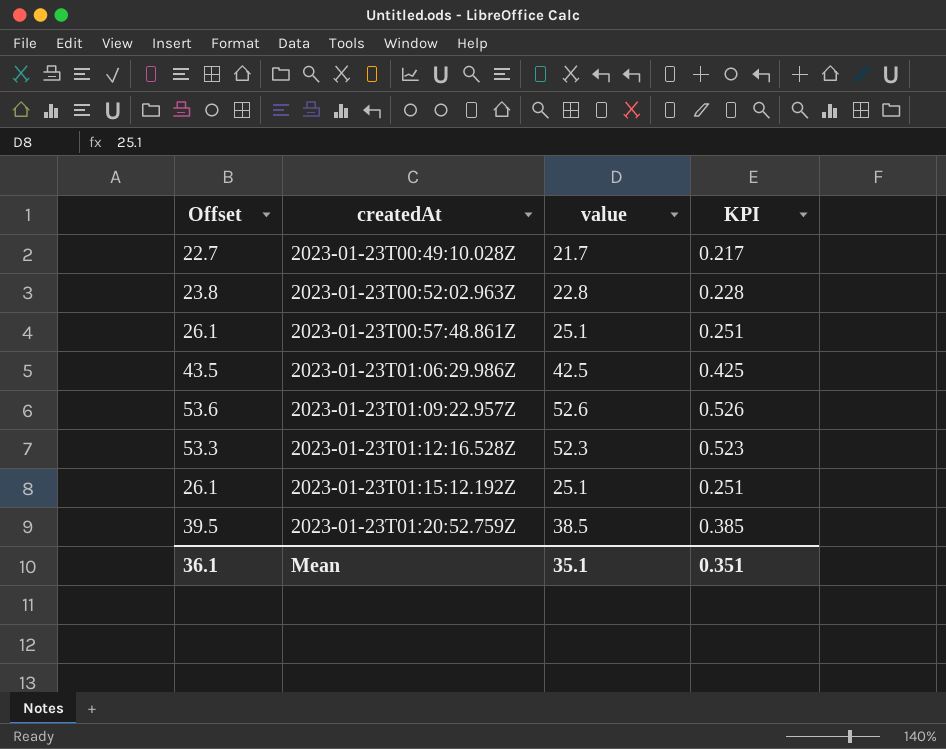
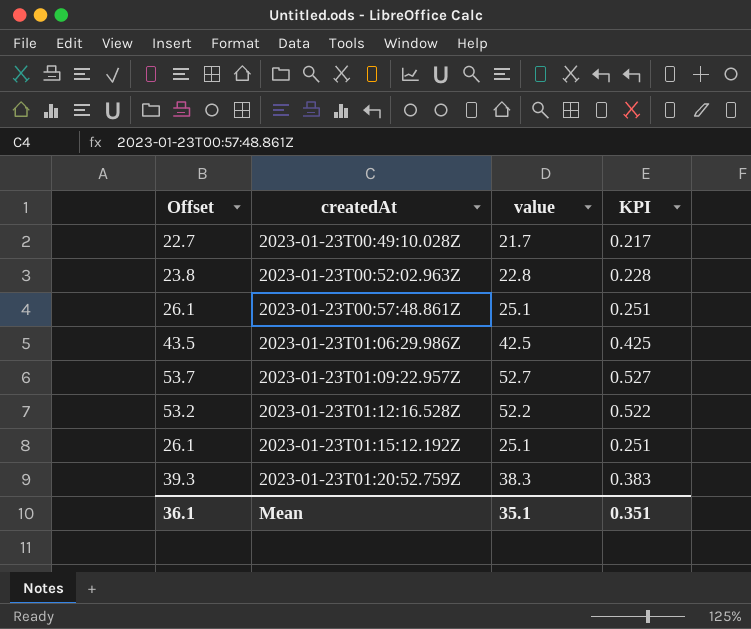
2023-01-23T01:09:22.957Z | Offset: 53.6 -> 53.7
2023-01-23T01:09:22.957Z | value: 52.6 -> 52.7
2023-01-23T01:09:22.957Z | KPI: 0.526 -> 0.527
2023-01-23T01:12:16.528Z | Offset: 53.3 -> 53.2
2023-01-23T01:12:16.528Z | value: 52.3 -> 52.2
2023-01-23T01:12:16.528Z | KPI: 0.523 -> 0.522
2023-01-23T01:20:52.759Z | Offset: 39.5 -> 39.3
2023-01-23T01:20:52.759Z | value: 38.5 -> 38.3
2023-01-23T01:20:52.759Z | KPI: 0.385 -> 0.383

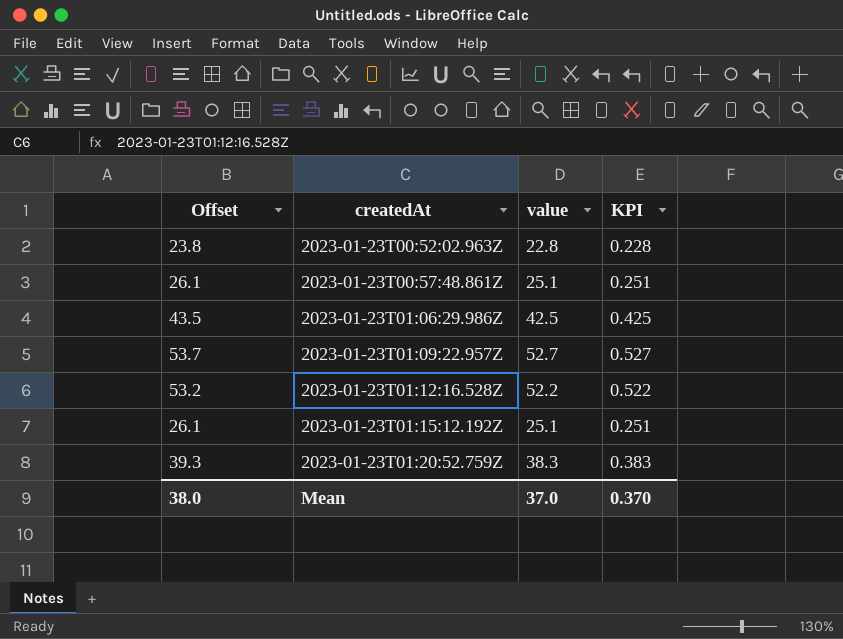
row 2023-01-23T00:49:10.028Z: 22.7 | 21.7 | 0.217 -> none
Mean | Offset: 36.1 -> 38.0
Mean | value: 35.1 -> 37.0
Mean | KPI: 0.351 -> 0.370

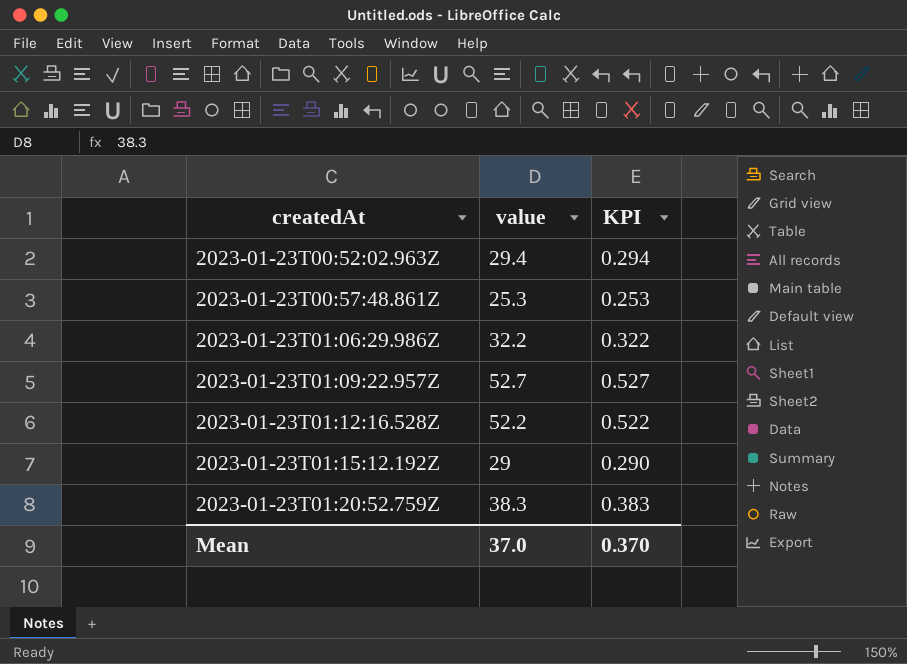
column Offset | formula: [value] + 1 -> none
2023-01-23T00:52:02.963Z | value: 22.8 -> 29.4
2023-01-23T00:52:02.963Z | KPI: 0.228 -> 0.294
2023-01-23T00:57:48.861Z | value: 25.1 -> 25.3
2023-01-23T00:57:48.861Z | KPI: 0.251 -> 0.253
2023-01-23T01:06:29.986Z | value: 42.5 -> 32.2
2023-01-23T01:06:29.986Z | KPI: 0.425 -> 0.322
2023-01-23T01:15:12.192Z | value: 25.1 -> 29
2023-01-23T01:15:12.192Z | KPI: 0.251 -> 0.290

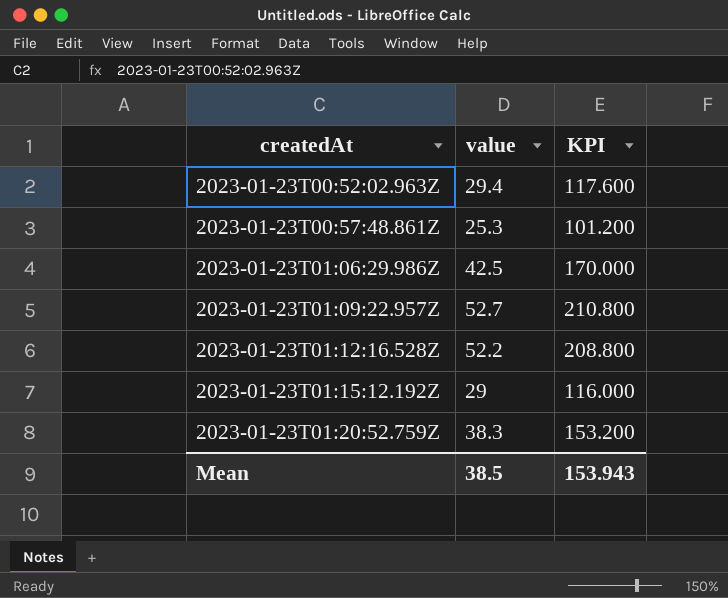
column KPI | formula: [value] * 0.01 -> [value] * 4
2023-01-23T01:06:29.986Z | value: 32.2 -> 42.5
Mean | value: 37.0 -> 38.5
Mean | KPI: 0.370 -> 153.943

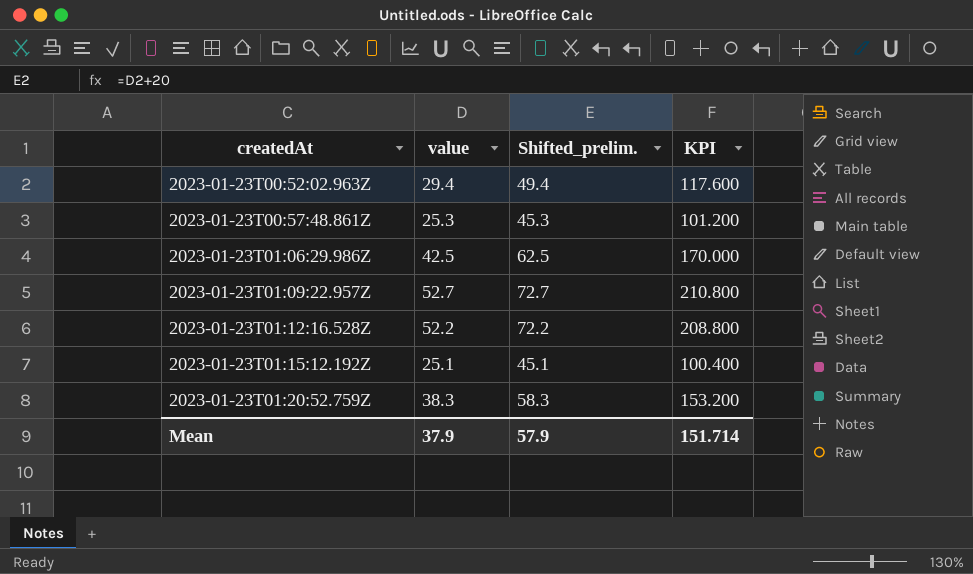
column Shifted_prelim. | formula: none -> [value] + 20
2023-01-23T01:15:12.192Z | value: 29 -> 25.1
2023-01-23T01:15:12.192Z | KPI: 116.000 -> 100.400
Mean | value: 38.5 -> 37.9
Mean | KPI: 153.943 -> 151.714

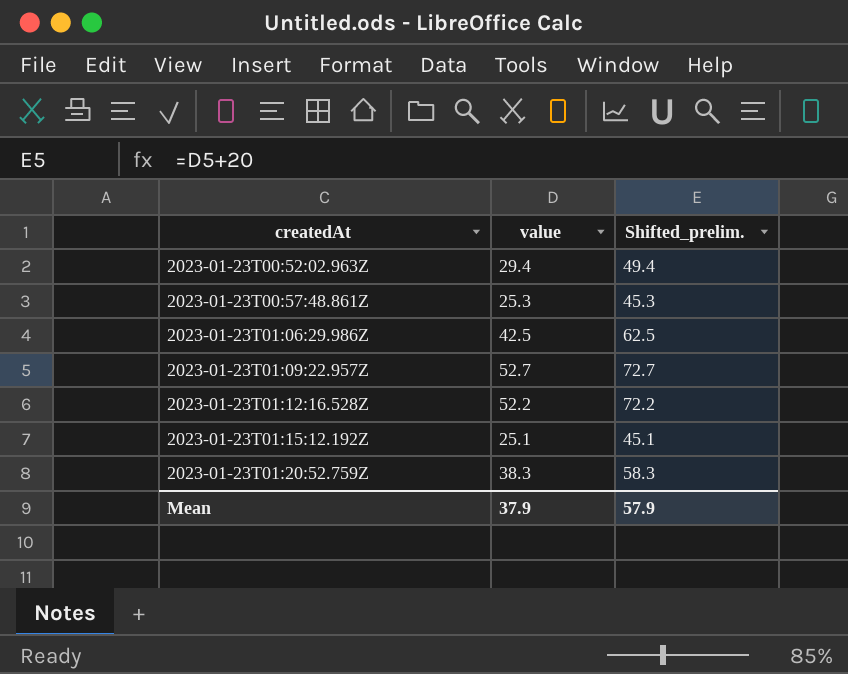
column KPI | formula: [value] * 4 -> none

